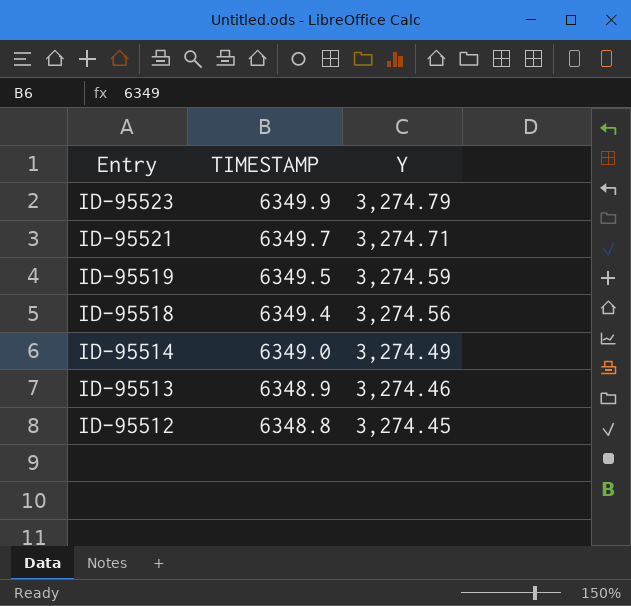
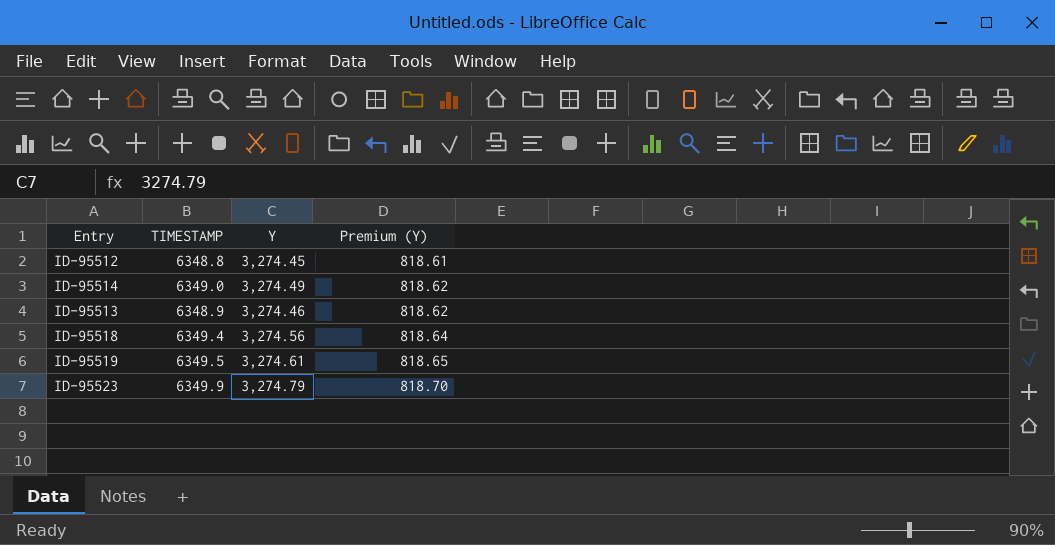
row order: Entry descending -> Premium (Y) ascending
column Premium (Y) | formula: none -> [Y] * 0.25
row ID-95521: 6349.7 | 3,274.71 -> none
ID-95519 | Y: 3,274.59 -> 3,274.61

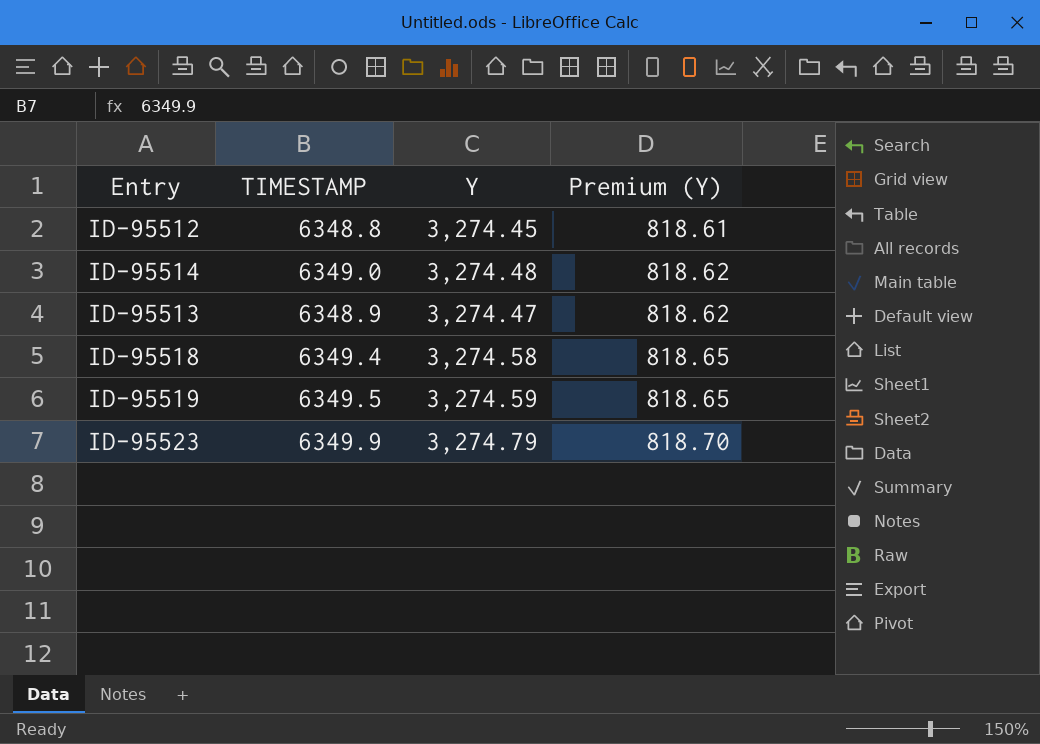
ID-95514 | Y: 3,274.49 -> 3,274.48
ID-95513 | Y: 3,274.46 -> 3,274.47
ID-95518 | Y: 3,274.56 -> 3,274.58
ID-95518 | Premium (Y): 818.64 -> 818.65
ID-95519 | Y: 3,274.61 -> 3,274.59

